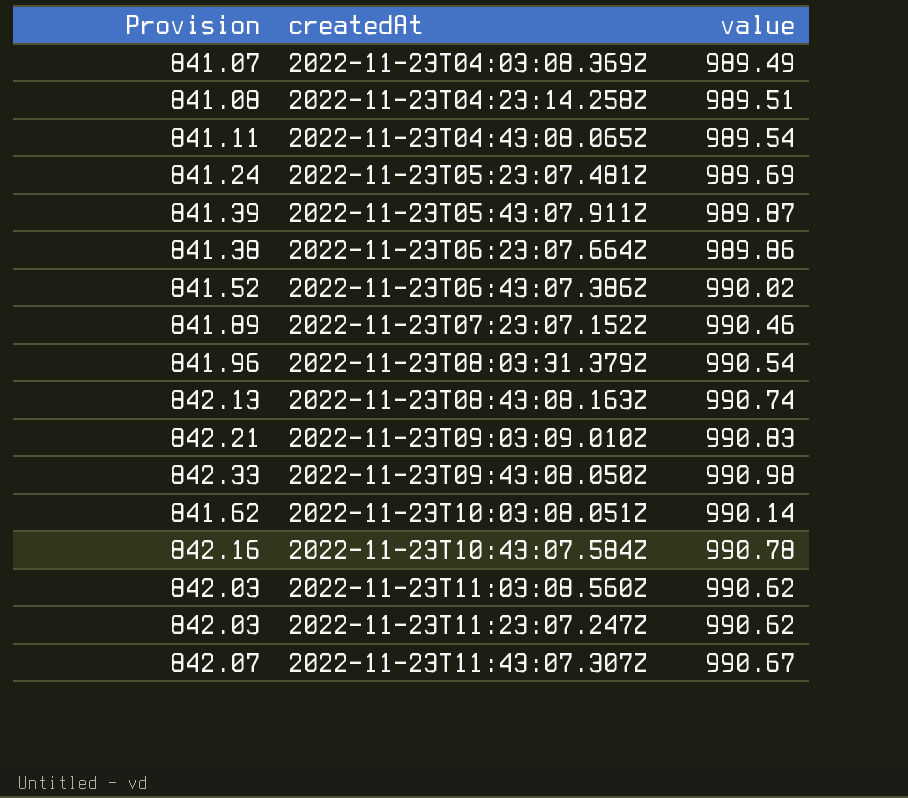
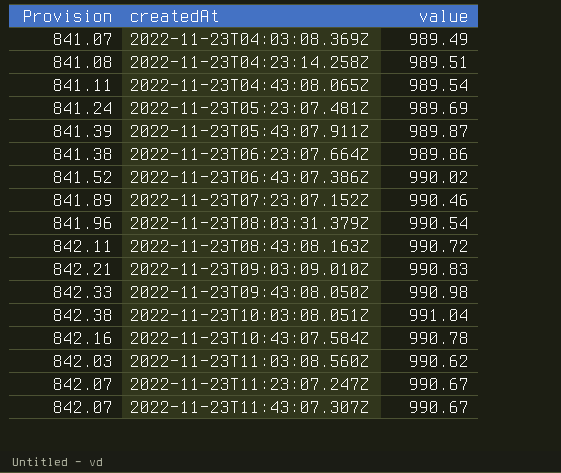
2022-11-23T08:43:08.163Z | Provision: 842.13 -> 842.11
2022-11-23T08:43:08.163Z | value: 990.74 -> 990.72
2022-11-23T10:03:08.051Z | Provision: 841.62 -> 842.38
2022-11-23T10:03:08.051Z | value: 990.14 -> 991.04
2022-11-23T11:23:07.247Z | Provision: 842.03 -> 842.07
2022-11-23T11:23:07.247Z | value: 990.62 -> 990.67

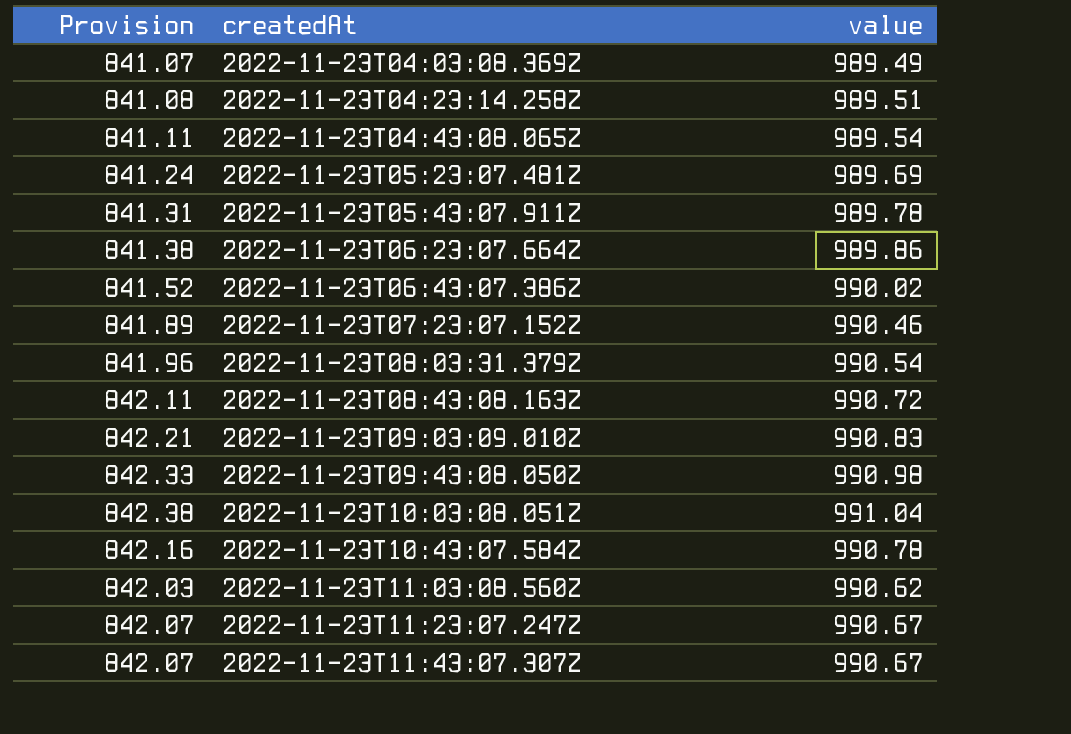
2022-11-23T05:43:07.911Z | Provision: 841.39 -> 841.31
2022-11-23T05:43:07.911Z | value: 989.87 -> 989.78

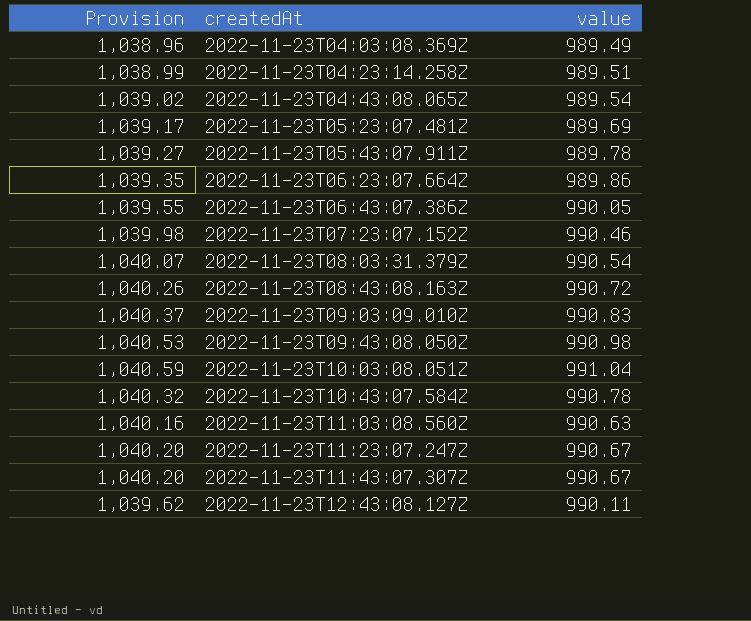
column Provision | formula: [value] * 0.85 -> [value] * 1.05
2022-11-23T06:43:07.386Z | value: 990.02 -> 990.05
2022-11-23T11:03:08.560Z | value: 990.62 -> 990.63
row 2022-11-23T12:43:08.127Z: none -> 1,039.62 | 990.11

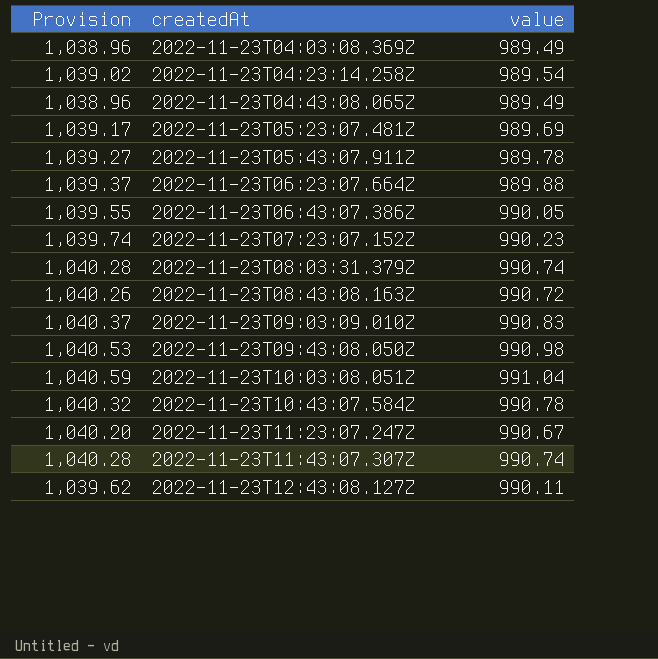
row 2022-11-23T11:03:08.560Z: 1,040.16 | 990.63 -> none
2022-11-23T04:23:14.258Z | Provision: 1,038.99 -> 1,039.02
2022-11-23T04:23:14.258Z | value: 989.51 -> 989.54
2022-11-23T04:43:08.065Z | Provision: 1,039.02 -> 1,038.96
2022-11-23T04:43:08.065Z | value: 989.54 -> 989.49
2022-11-23T06:23:07.664Z | Provision: 1,039.35 -> 1,039.37
2022-11-23T06:23:07.664Z | value: 989.86 -> 989.88
2022-11-23T07:23:07.152Z | Provision: 1,039.98 -> 1,039.74
2022-11-23T07:23:07.152Z | value: 990.46 -> 990.23
2022-11-23T08:03:31.379Z | Provision: 1,040.07 -> 1,040.28
2022-11-23T08:03:31.379Z | value: 990.54 -> 990.74
2022-11-23T11:43:07.307Z | Provision: 1,040.20 -> 1,040.28
2022-11-23T11:43:07.307Z | value: 990.67 -> 990.74

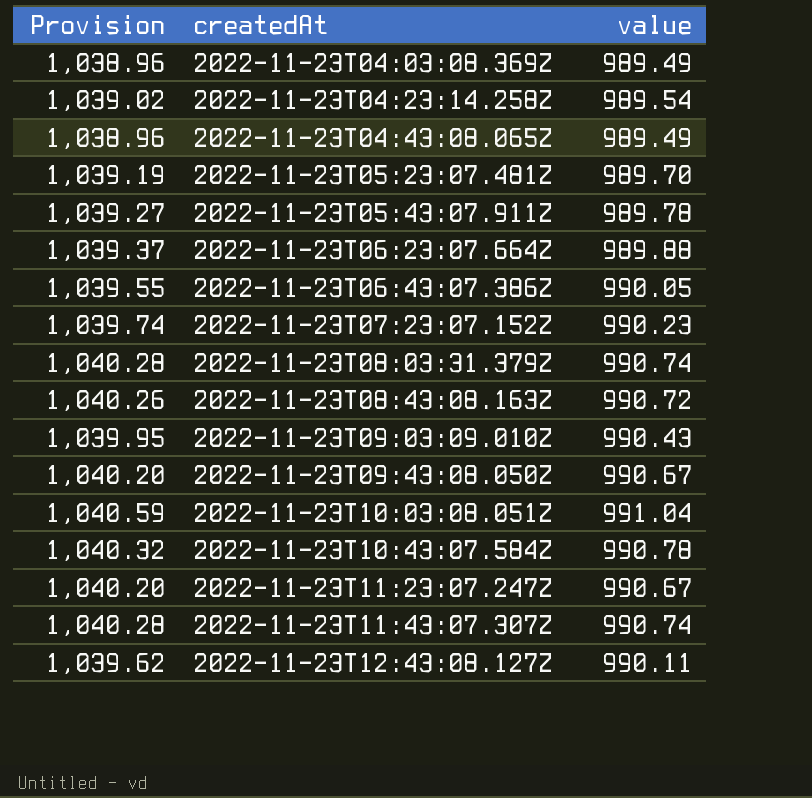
2022-11-23T05:23:07.481Z | Provision: 1,039.17 -> 1,039.19
2022-11-23T05:23:07.481Z | value: 989.69 -> 989.70
2022-11-23T09:03:09.010Z | Provision: 1,040.37 -> 1,039.95
2022-11-23T09:03:09.010Z | value: 990.83 -> 990.43
2022-11-23T09:43:08.050Z | Provision: 1,040.53 -> 1,040.20
2022-11-23T09:43:08.050Z | value: 990.98 -> 990.67

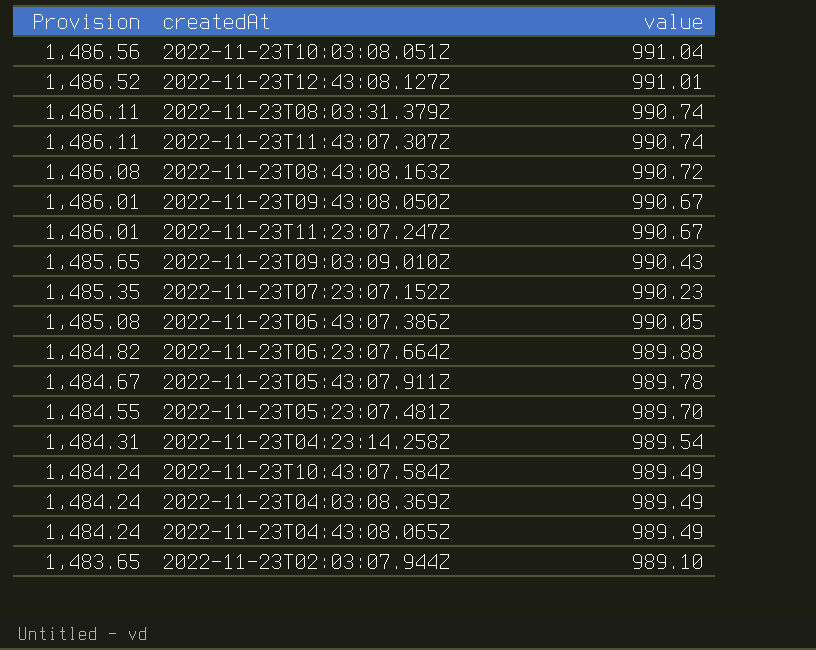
row order: createdAt ascending -> Provision descending
column Provision | formula: [value] * 1.05 -> [value] * 1.5
2022-11-23T12:43:08.127Z | value: 990.11 -> 991.01
2022-11-23T10:43:07.584Z | value: 990.78 -> 989.49
row 2022-11-23T02:03:07.944Z: none -> 1,483.65 | 989.10

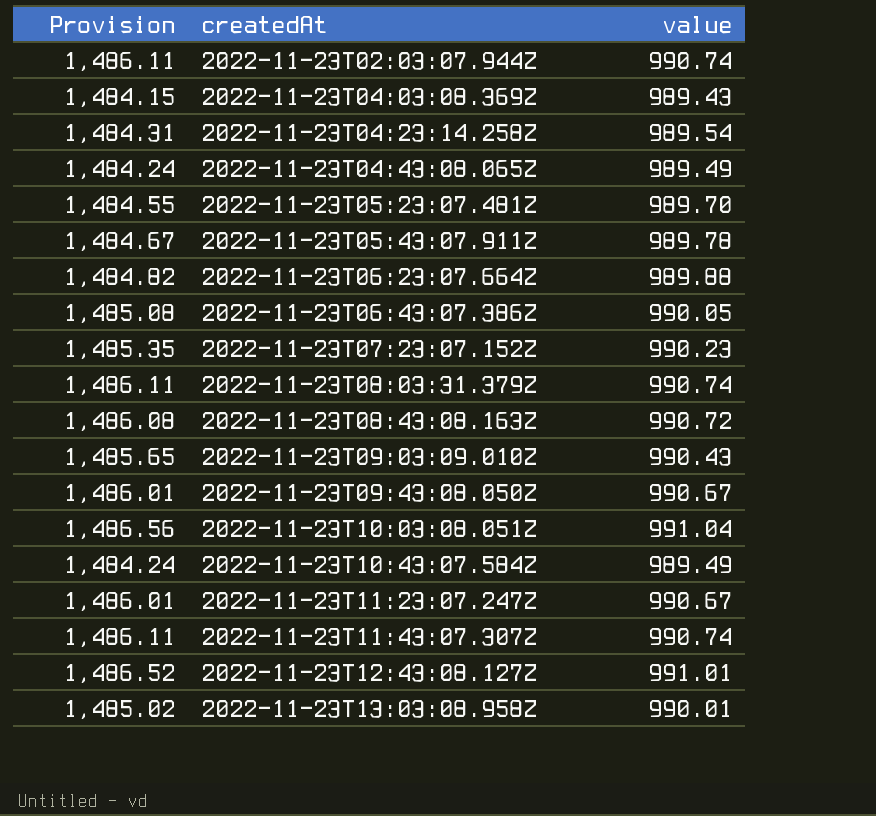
row order: Provision descending -> createdAt ascending
2022-11-23T02:03:07.944Z | Provision: 1,483.65 -> 1,486.11
2022-11-23T02:03:07.944Z | value: 989.10 -> 990.74
2022-11-23T04:03:08.369Z | Provision: 1,484.24 -> 1,484.15
2022-11-23T04:03:08.369Z | value: 989.49 -> 989.43
row 2022-11-23T13:03:08.958Z: none -> 1,485.02 | 990.01

